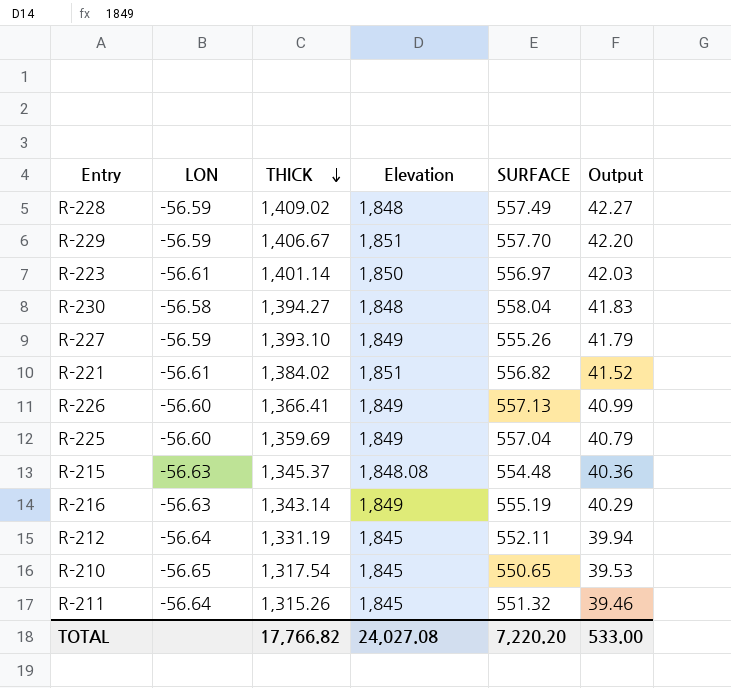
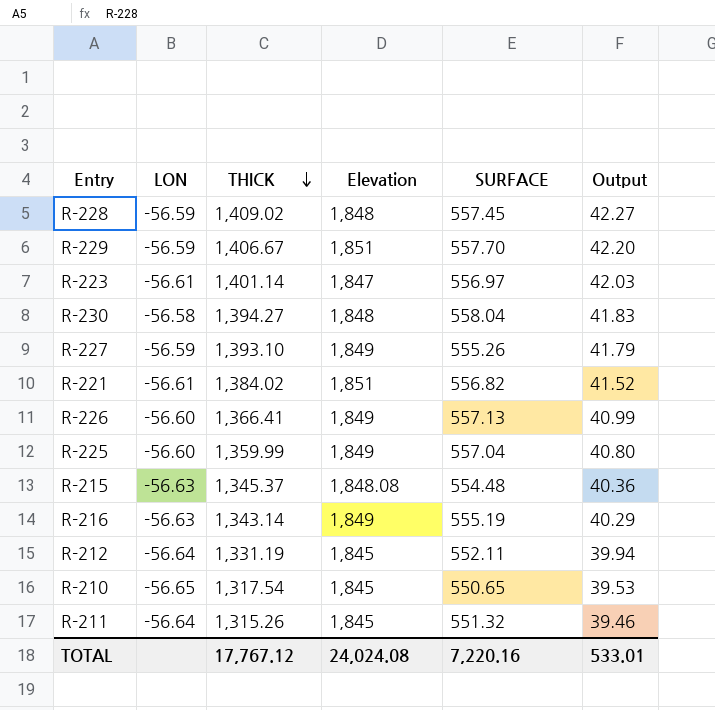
R-228 | SURFACE: 557.49 -> 557.45
R-223 | Elevation: 1,850 -> 1,847
R-225 | THICK: 1,359.69 -> 1,359.99
R-225 | Output: 40.79 -> 40.80
TOTAL | THICK: 17,766.82 -> 17,767.12
TOTAL | Elevation: 24,027.08 -> 24,024.08
TOTAL | SURFACE: 7,220.20 -> 7,220.16
TOTAL | Output: 533.00 -> 533.01

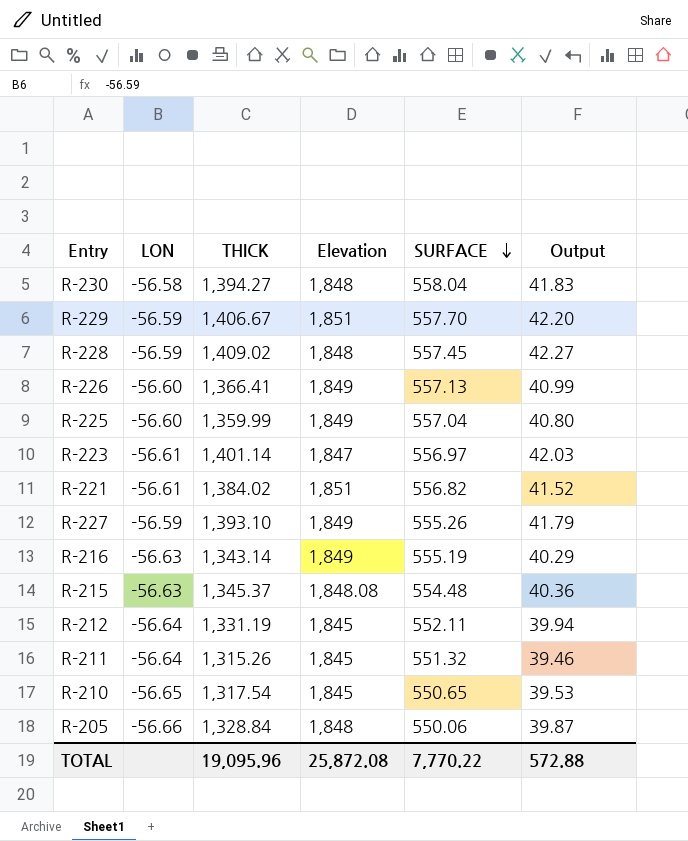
row order: THICK descending -> SURFACE descending
row R-205: none -> -56.66 | 1,328.84 | 1,848 | 550.06 | 39.87
TOTAL | THICK: 17,767.12 -> 19,095.96
TOTAL | Elevation: 24,024.08 -> 25,872.08
TOTAL | SURFACE: 7,220.16 -> 7,770.22
TOTAL | Output: 533.01 -> 572.88

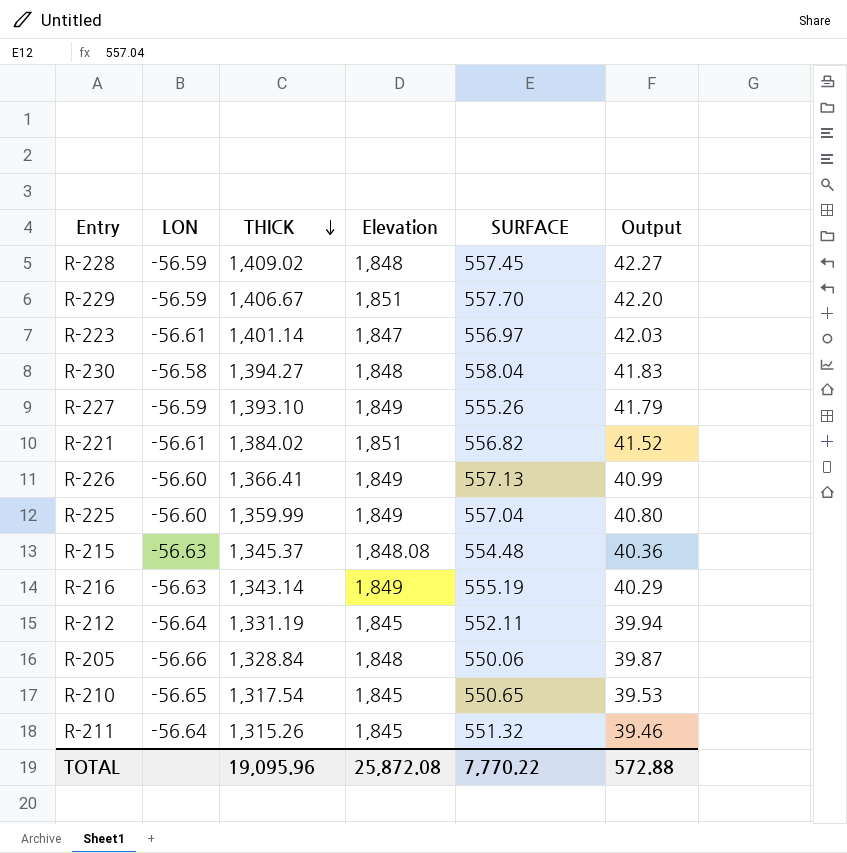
row order: SURFACE descending -> THICK descending

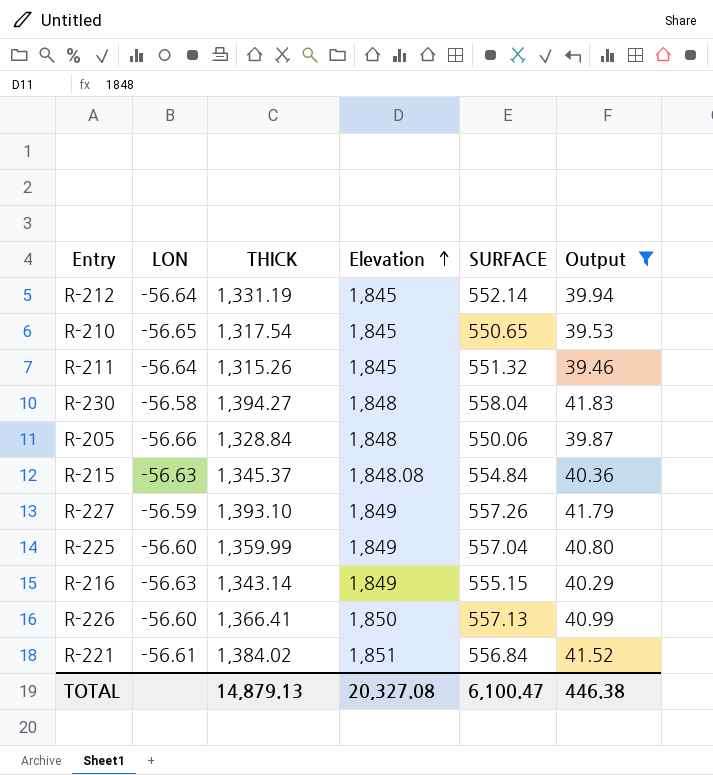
filter: none -> Output <= 41.83
row order: THICK descending -> Elevation ascending
R-212 | SURFACE: 552.11 -> 552.14
R-215 | SURFACE: 554.48 -> 554.84
R-227 | SURFACE: 555.26 -> 557.26
R-216 | SURFACE: 555.19 -> 555.15
R-226 | Elevation: 1,849 -> 1,850
R-221 | SURFACE: 556.82 -> 556.84
TOTAL | THICK: 19,095.96 -> 14,879.13
TOTAL | Elevation: 25,872.08 -> 20,327.08
TOTAL | SURFACE: 7,770.22 -> 6,100.47
TOTAL | Output: 572.88 -> 446.38

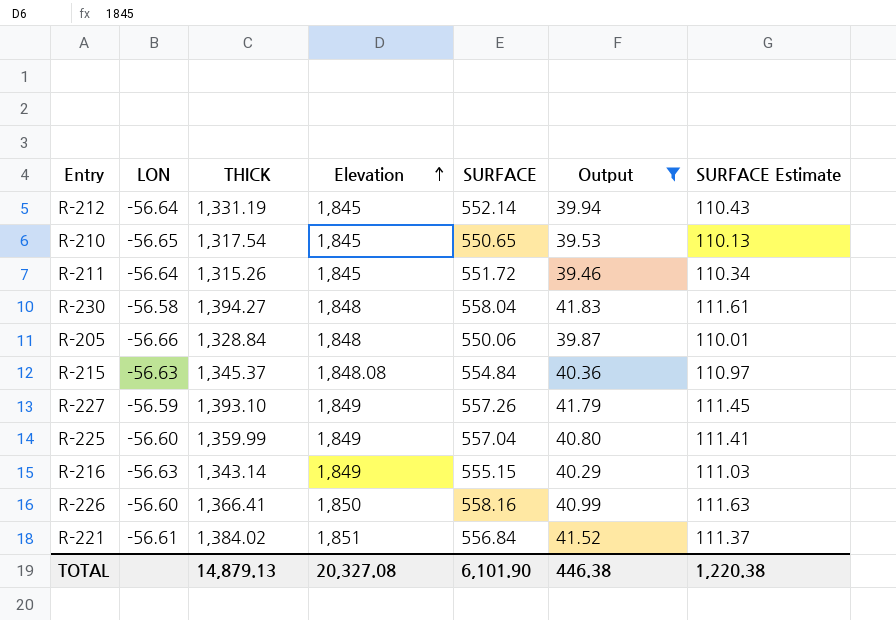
column SURFACE Estimate | formula: none -> [SURFACE] * 0.2
R-211 | SURFACE: 551.32 -> 551.72
R-226 | SURFACE: 557.13 -> 558.16
TOTAL | SURFACE: 6,100.47 -> 6,101.90

